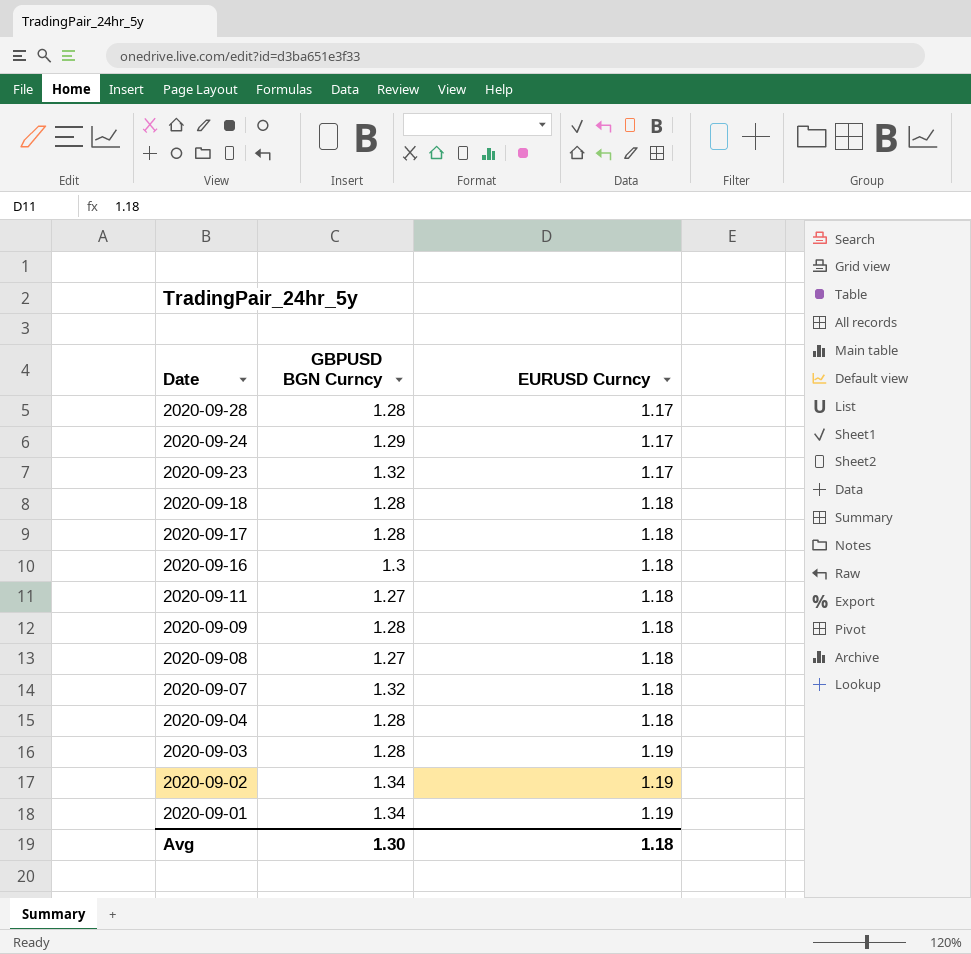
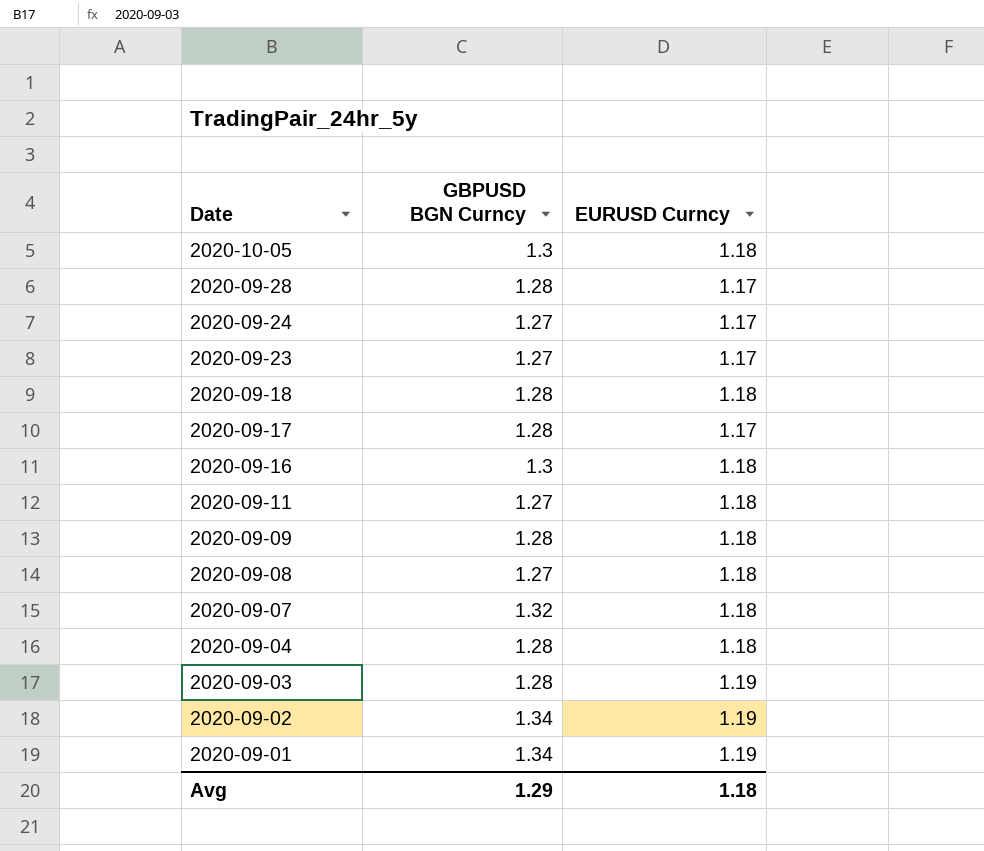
row 2020-10-05: none -> 1.3 | 1.18
2020-09-24 | GBPUSD BGN Curncy: 1.29 -> 1.27
2020-09-23 | GBPUSD BGN Curncy: 1.32 -> 1.27
2020-09-17 | EURUSD Curncy: 1.18 -> 1.17
Avg | GBPUSD BGN Curncy: 1.30 -> 1.29

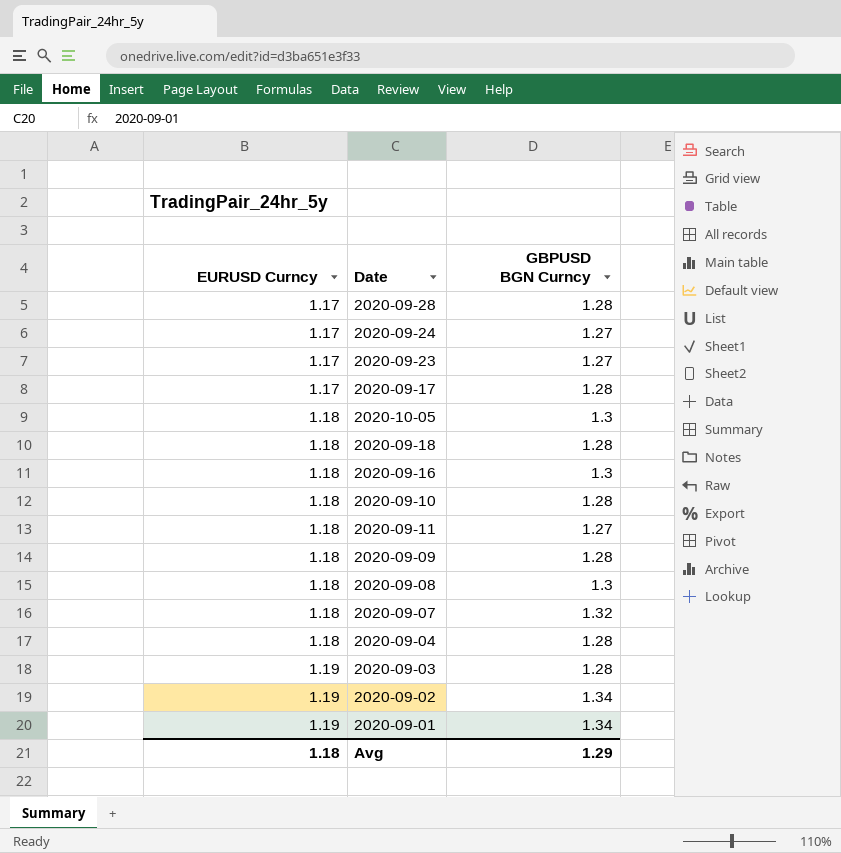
row order: Date descending -> EURUSD Curncy ascending
column EURUSD Curncy | position: 3 -> 1
row 2020-09-10: none -> 1.18 | 1.28
2020-09-08 | GBPUSD BGN Curncy: 1.27 -> 1.3

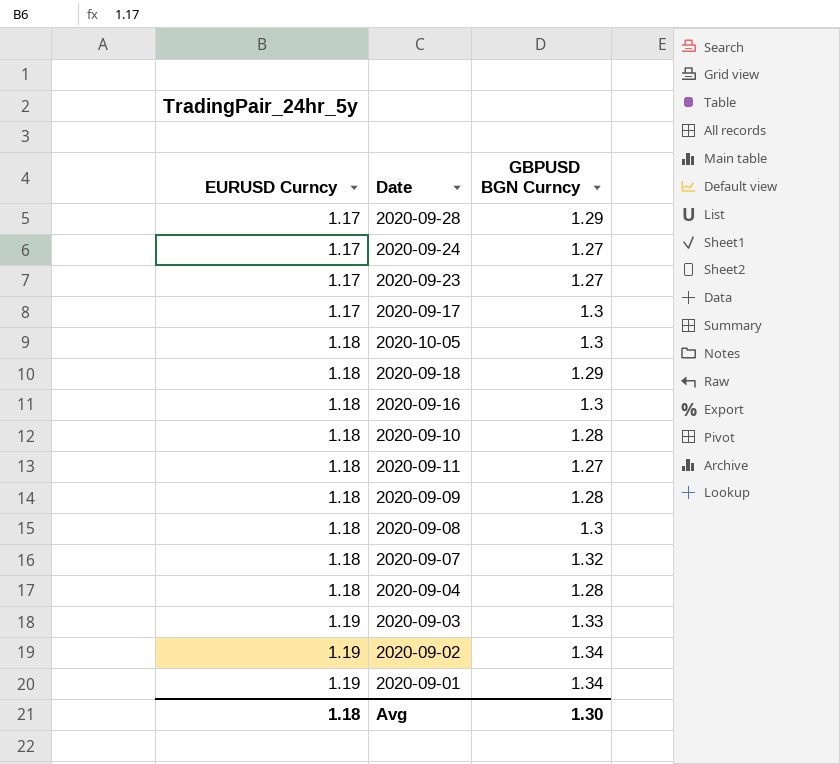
2020-09-28 | GBPUSD BGN Curncy: 1.28 -> 1.29
2020-09-17 | GBPUSD BGN Curncy: 1.28 -> 1.3
2020-09-18 | GBPUSD BGN Curncy: 1.28 -> 1.29
2020-09-03 | GBPUSD BGN Curncy: 1.28 -> 1.33
Avg | GBPUSD BGN Curncy: 1.29 -> 1.30

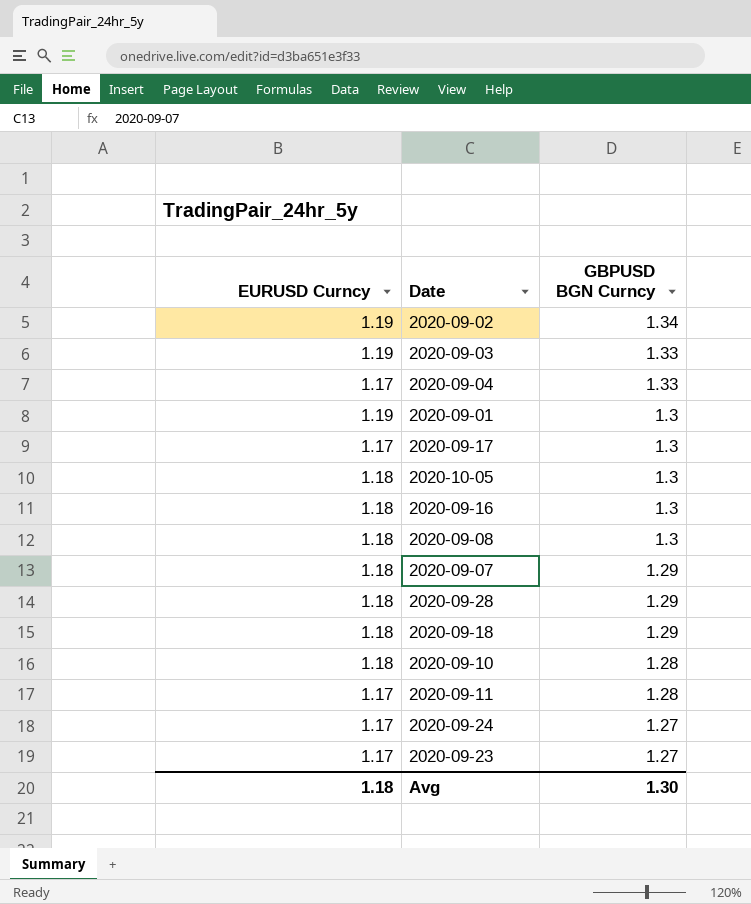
row order: EURUSD Curncy ascending -> GBPUSD BGN Curncy descending
row 2020-09-09: 1.18 | 1.28 -> none
2020-09-04 | EURUSD Curncy: 1.18 -> 1.17
2020-09-04 | GBPUSD BGN Curncy: 1.28 -> 1.33
2020-09-01 | GBPUSD BGN Curncy: 1.34 -> 1.3
2020-09-07 | GBPUSD BGN Curncy: 1.32 -> 1.29
2020-09-28 | EURUSD Curncy: 1.17 -> 1.18
2020-09-11 | EURUSD Curncy: 1.18 -> 1.17
2020-09-11 | GBPUSD BGN Curncy: 1.27 -> 1.28

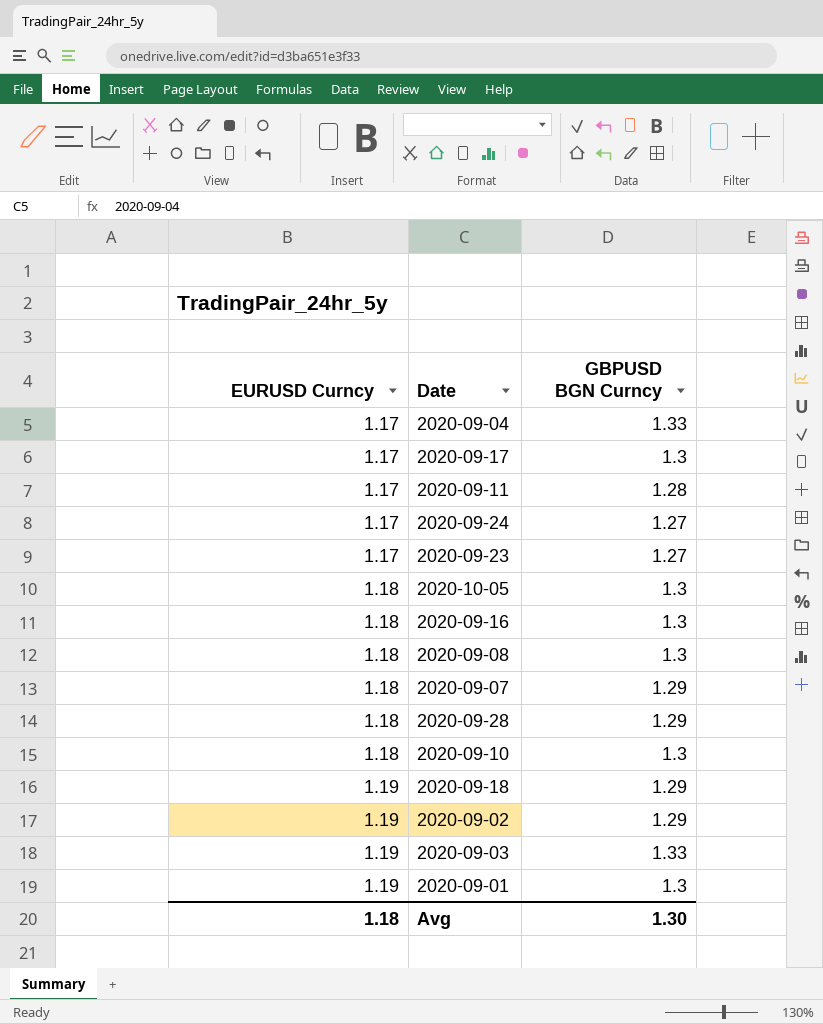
row order: GBPUSD BGN Curncy descending -> EURUSD Curncy ascending
2020-09-10 | GBPUSD BGN Curncy: 1.28 -> 1.3
2020-09-18 | EURUSD Curncy: 1.18 -> 1.19
2020-09-02 | GBPUSD BGN Curncy: 1.34 -> 1.29

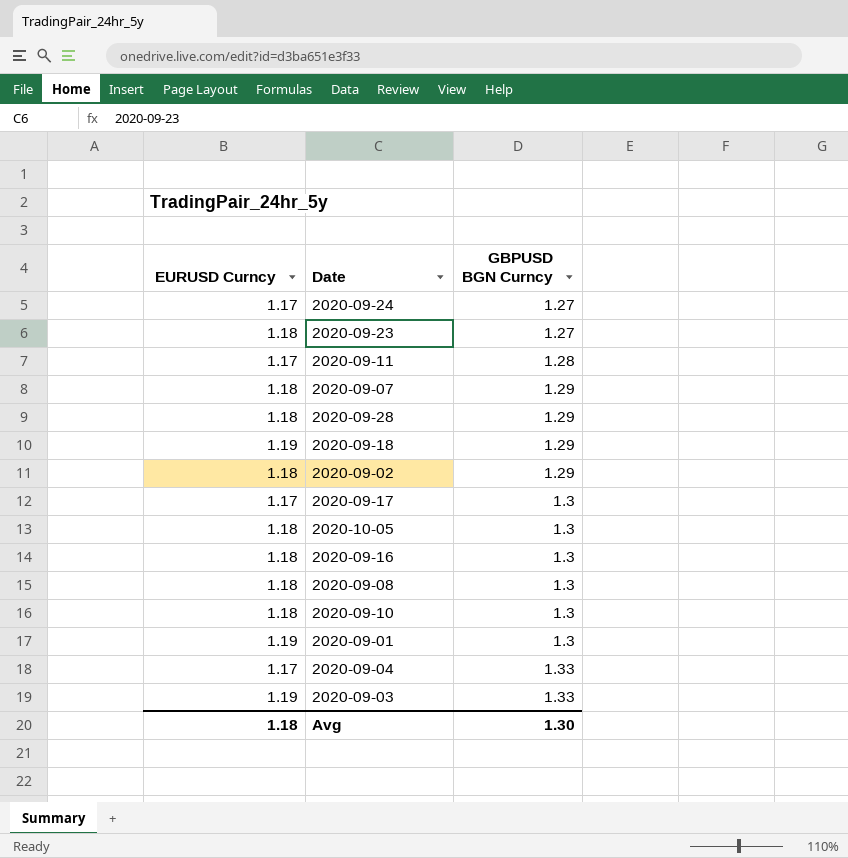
row order: EURUSD Curncy ascending -> GBPUSD BGN Curncy ascending
2020-09-23 | EURUSD Curncy: 1.17 -> 1.18
2020-09-02 | EURUSD Curncy: 1.19 -> 1.18

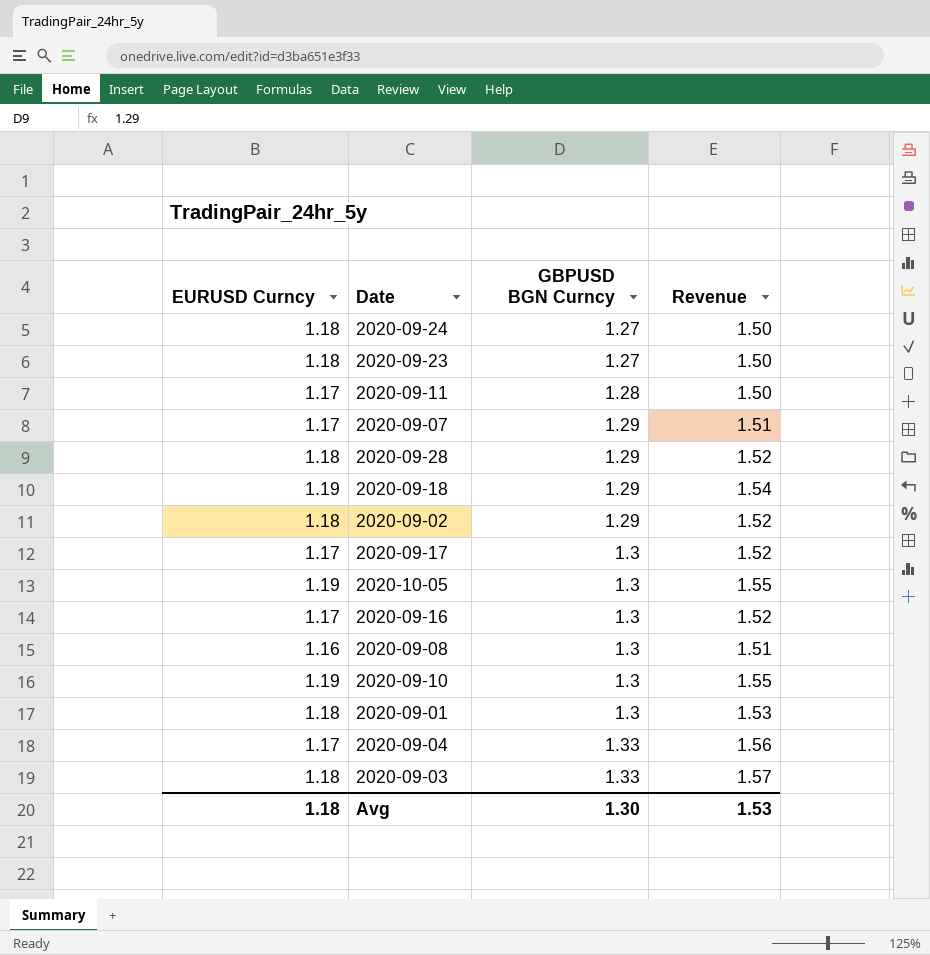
column Revenue | formula: none -> [EURUSD Curncy] * [GBPUSD BGN Curncy]
2020-09-24 | EURUSD Curncy: 1.17 -> 1.18
2020-09-07 | EURUSD Curncy: 1.18 -> 1.17
2020-10-05 | EURUSD Curncy: 1.18 -> 1.19
2020-09-16 | EURUSD Curncy: 1.18 -> 1.17
2020-09-08 | EURUSD Curncy: 1.18 -> 1.16
2020-09-10 | EURUSD Curncy: 1.18 -> 1.19
2020-09-01 | EURUSD Curncy: 1.19 -> 1.18
2020-09-03 | EURUSD Curncy: 1.19 -> 1.18

